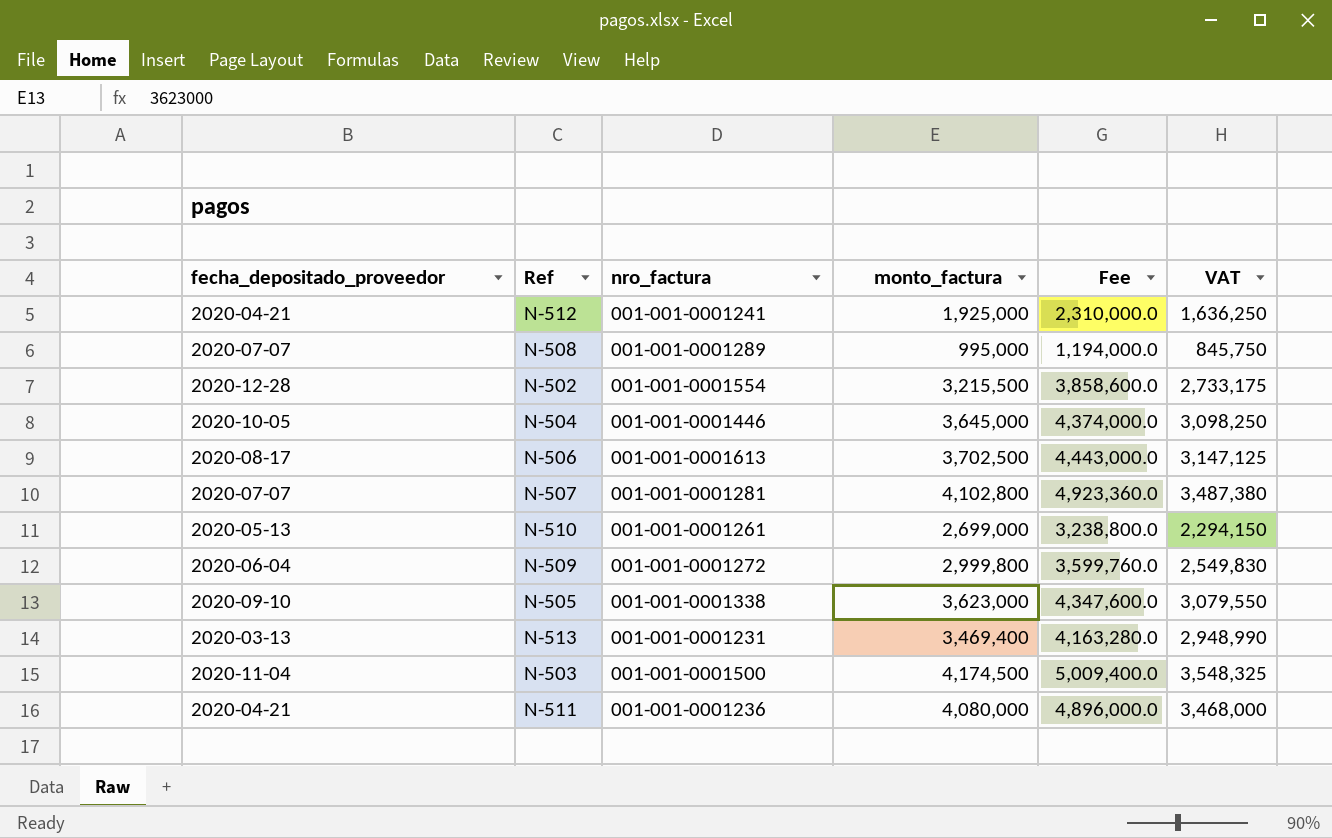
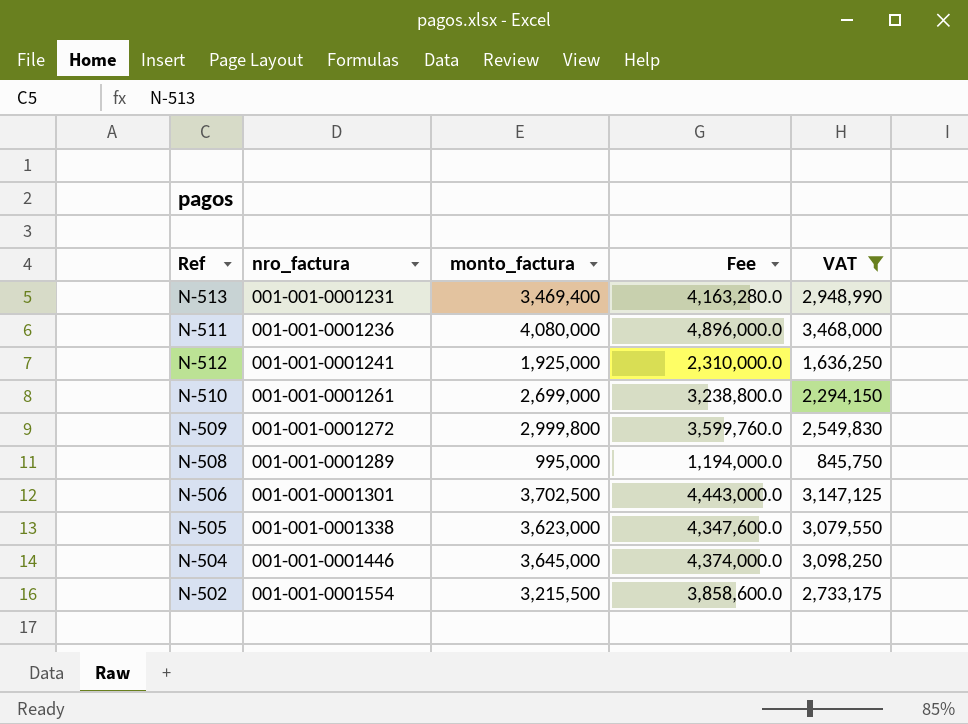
filter: none -> VAT <= 3,468,000
row order: none -> nro_factura ascending
column fecha_depositado_proveedor | position: 1 -> none
N-506 | nro_factura: 001-001-0001613 -> 001-001-0001301

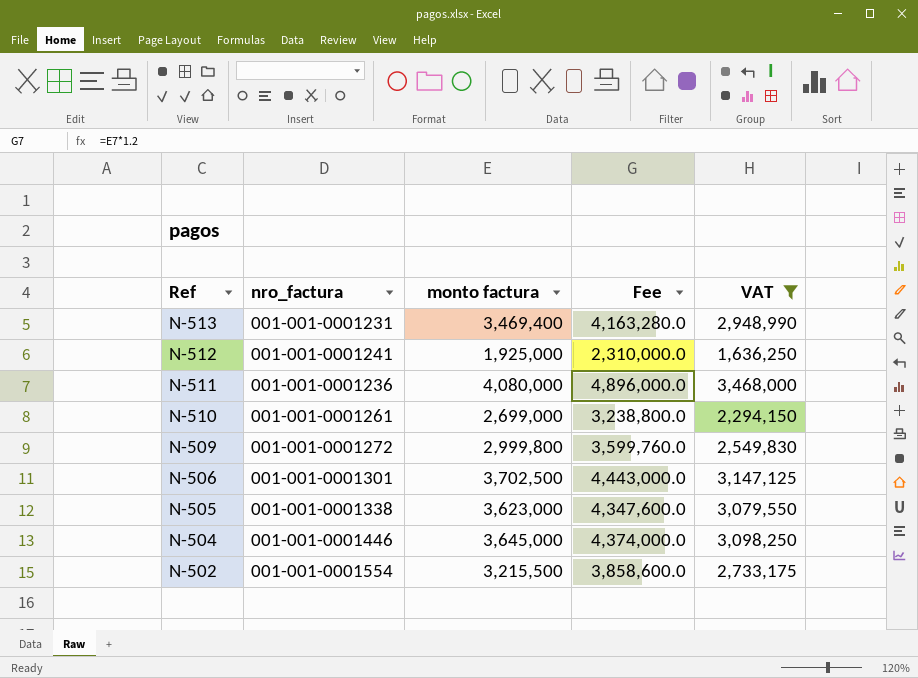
row order: nro_factura ascending -> Ref descending
column name: monto_factura -> monto factura
row N-508: 001-001-0001289 | 995,000 | 1,194,000.0 | 845,750 -> none

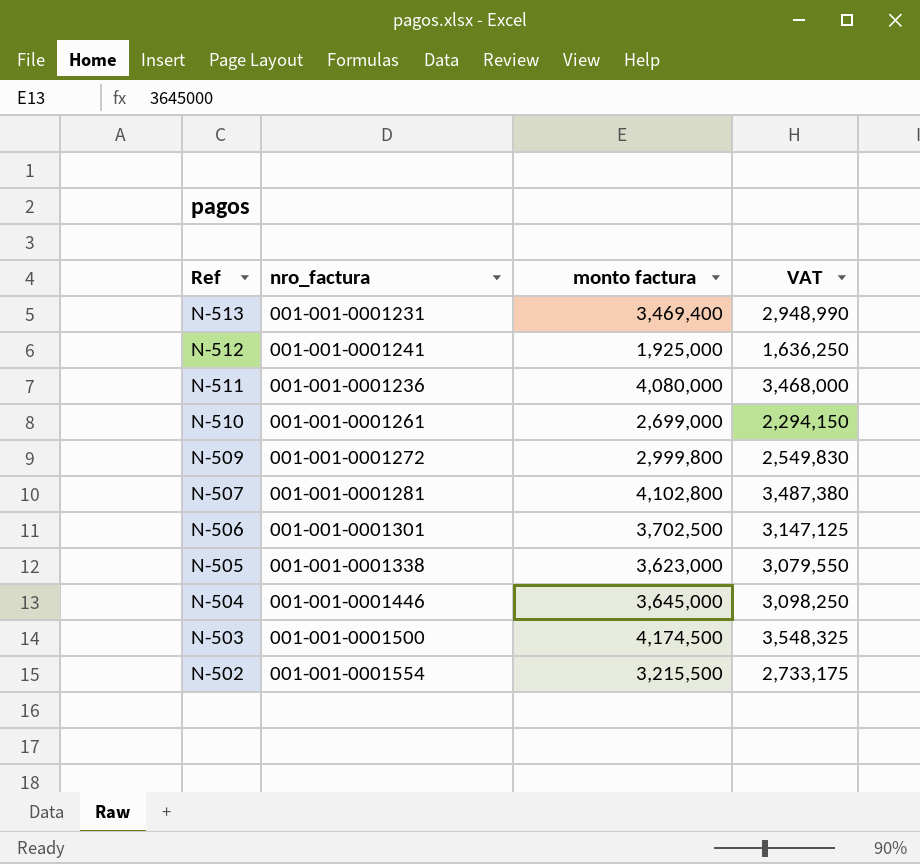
filter: VAT <= 3,468,000 -> none
column Fee | formula: [monto factura] * 1.2 -> none

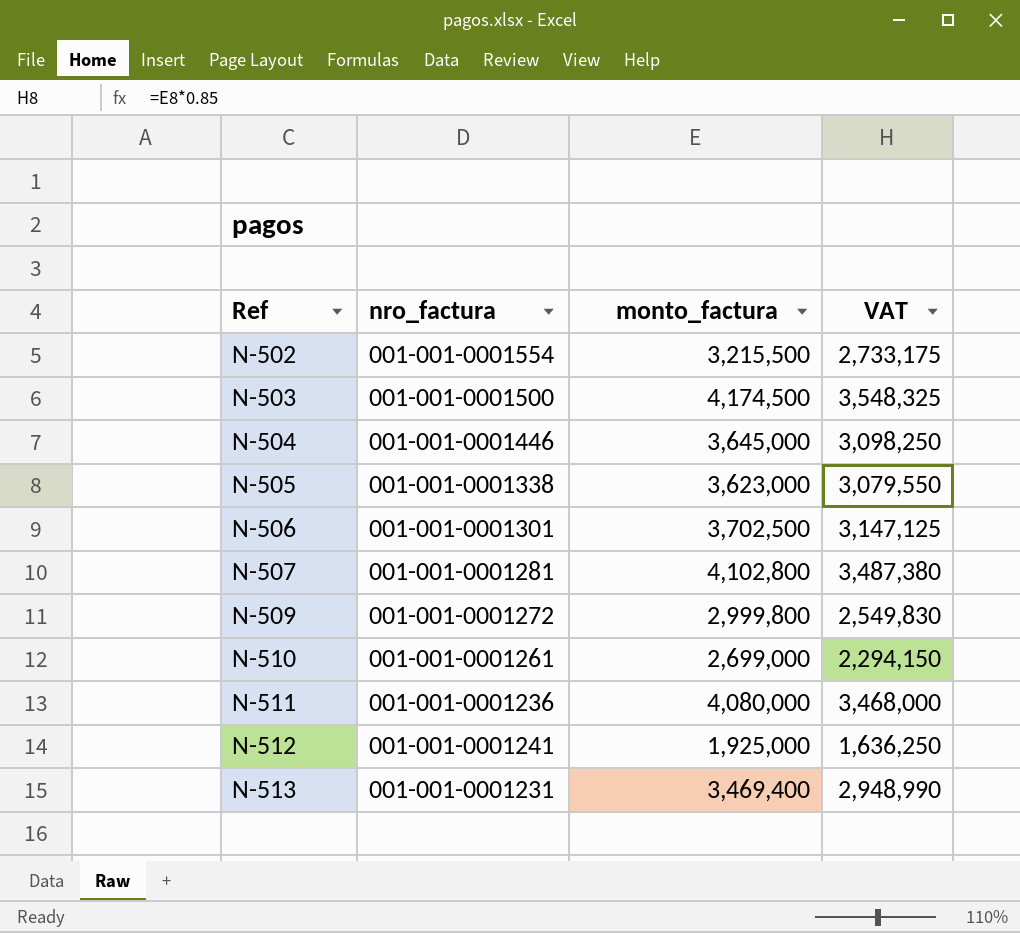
row order: Ref descending -> Ref ascending
column name: monto factura -> monto_factura

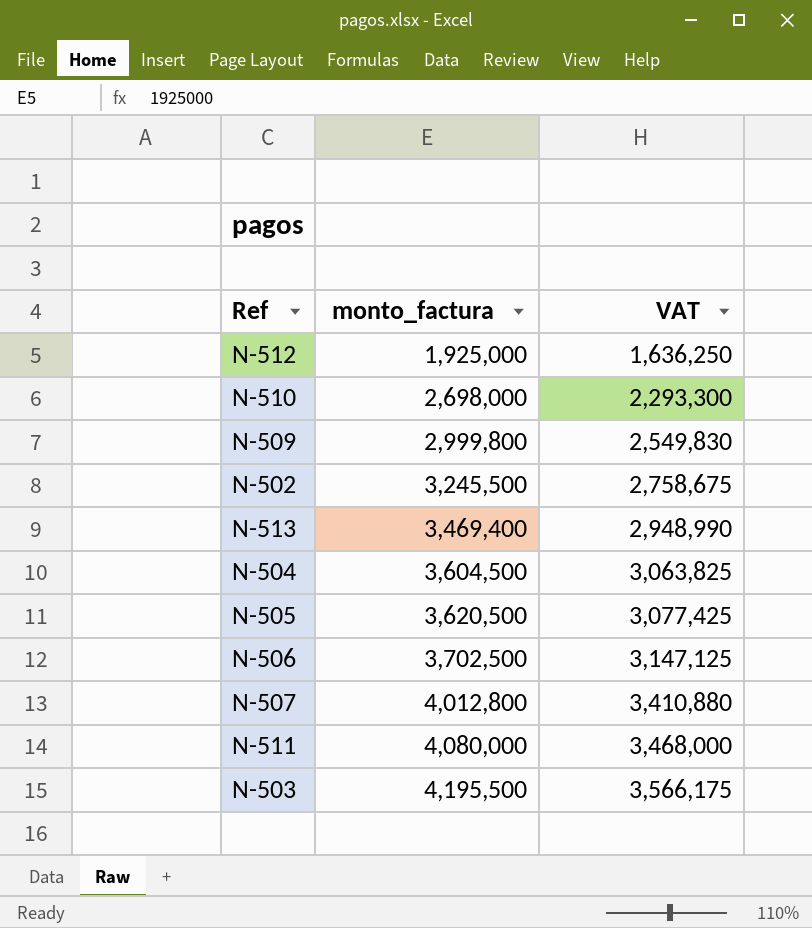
row order: Ref ascending -> monto_factura ascending
column nro_factura | position: 2 -> none
N-510 | monto_factura: 2,699,000 -> 2,698,000
N-510 | VAT: 2,294,150 -> 2,293,300
N-502 | monto_factura: 3,215,500 -> 3,245,500
N-502 | VAT: 2,733,175 -> 2,758,675
N-504 | monto_factura: 3,645,000 -> 3,604,500
N-504 | VAT: 3,098,250 -> 3,063,825
N-505 | monto_factura: 3,623,000 -> 3,620,500
N-505 | VAT: 3,079,550 -> 3,077,425
N-507 | monto_factura: 4,102,800 -> 4,012,800
N-507 | VAT: 3,487,380 -> 3,410,880
N-503 | monto_factura: 4,174,500 -> 4,195,500
N-503 | VAT: 3,548,325 -> 3,566,175

